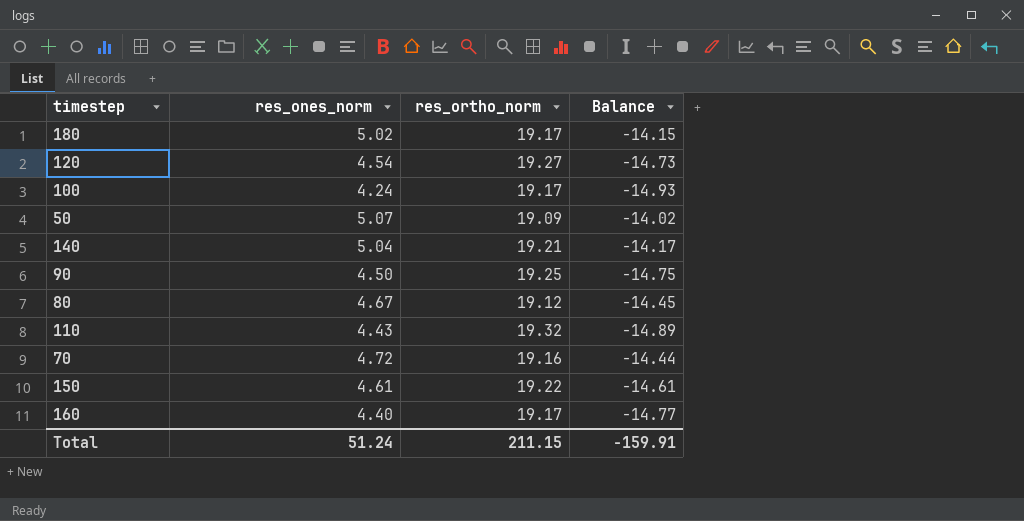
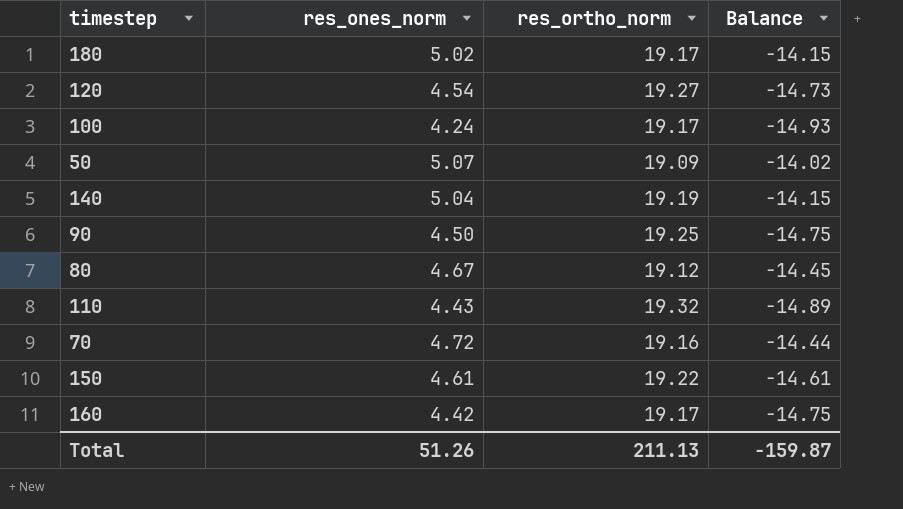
140 | res_ortho_norm: 19.21 -> 19.19
140 | Balance: -14.17 -> -14.15
160 | res_ones_norm: 4.40 -> 4.42
160 | Balance: -14.77 -> -14.75
Total | res_ones_norm: 51.24 -> 51.26
Total | res_ortho_norm: 211.15 -> 211.13
Total | Balance: -159.91 -> -159.87

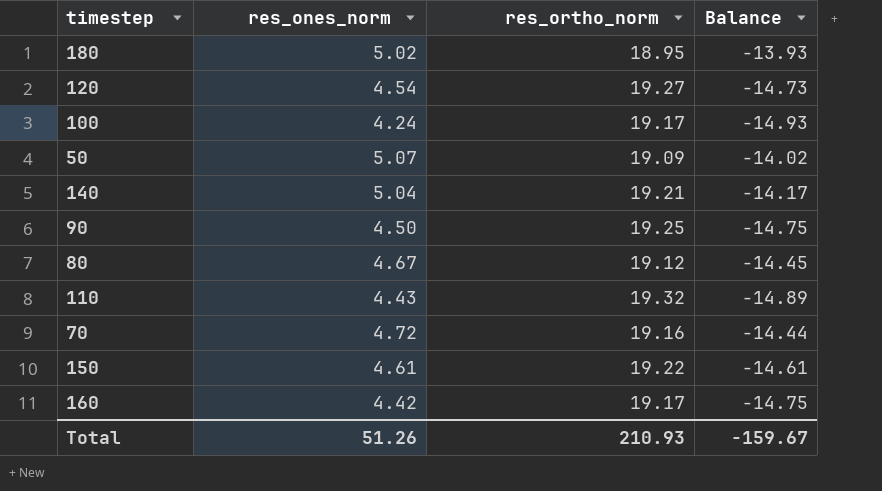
180 | res_ortho_norm: 19.17 -> 18.95
180 | Balance: -14.15 -> -13.93
140 | res_ortho_norm: 19.19 -> 19.21
140 | Balance: -14.15 -> -14.17
Total | res_ortho_norm: 211.13 -> 210.93
Total | Balance: -159.87 -> -159.67

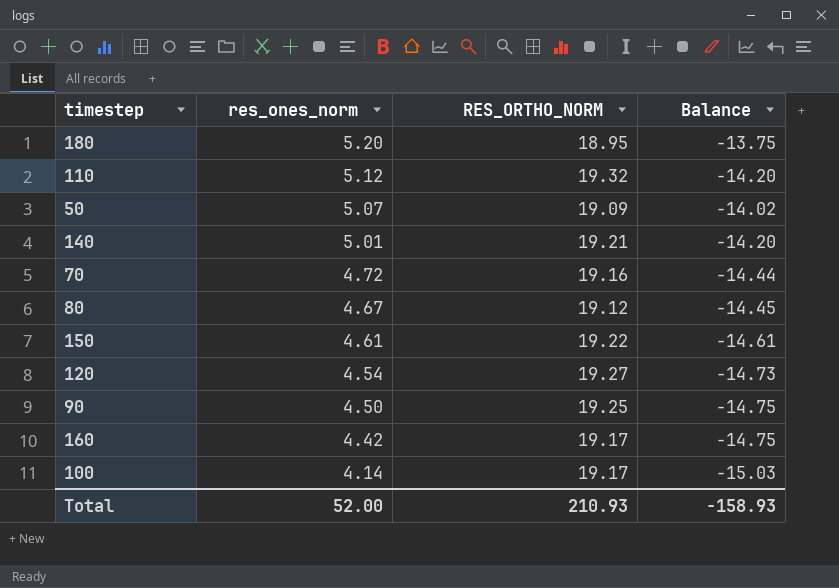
row order: none -> res_ones_norm descending
column name: res_ortho_norm -> RES_ORTHO_NORM
180 | res_ones_norm: 5.02 -> 5.20
180 | Balance: -13.93 -> -13.75
110 | res_ones_norm: 4.43 -> 5.12
110 | Balance: -14.89 -> -14.20
140 | res_ones_norm: 5.04 -> 5.01
140 | Balance: -14.17 -> -14.20
100 | res_ones_norm: 4.24 -> 4.14
100 | Balance: -14.93 -> -15.03
Total | res_ones_norm: 51.26 -> 52.00
Total | Balance: -159.67 -> -158.93

